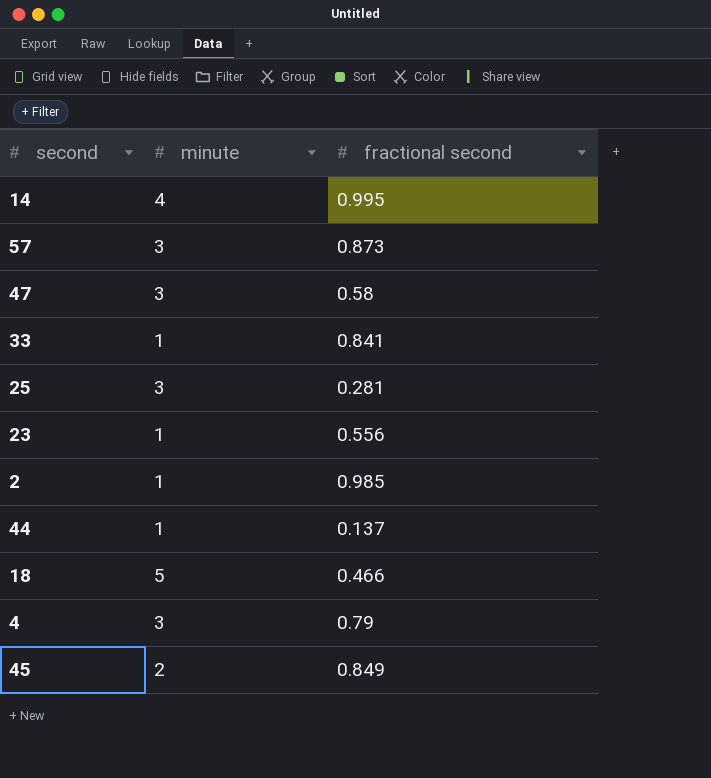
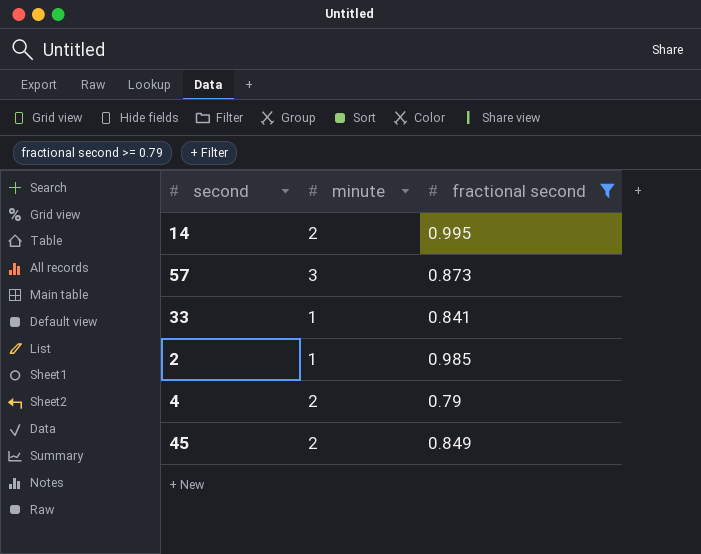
filter: none -> fractional second >= 0.79
14 | minute: 4 -> 2
4 | minute: 3 -> 2

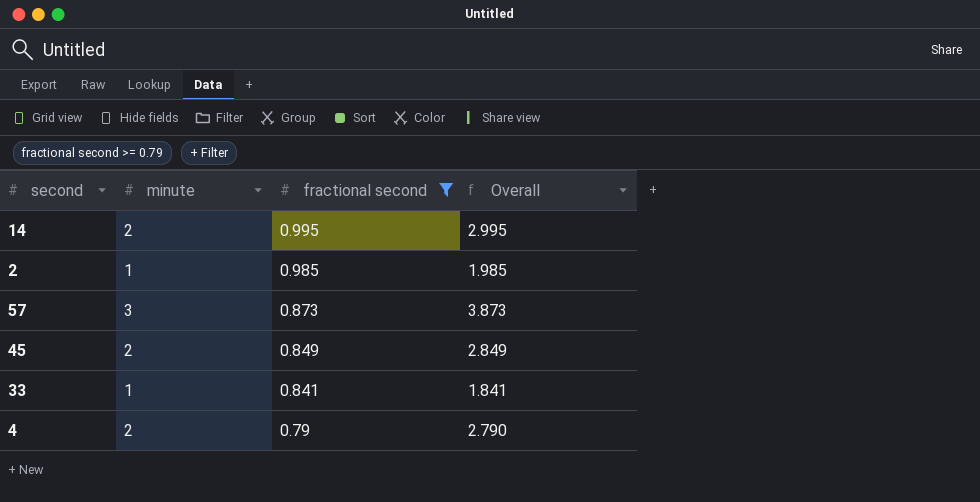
row order: none -> fractional second descending
column Overall | formula: none -> [minute] + [fractional second]

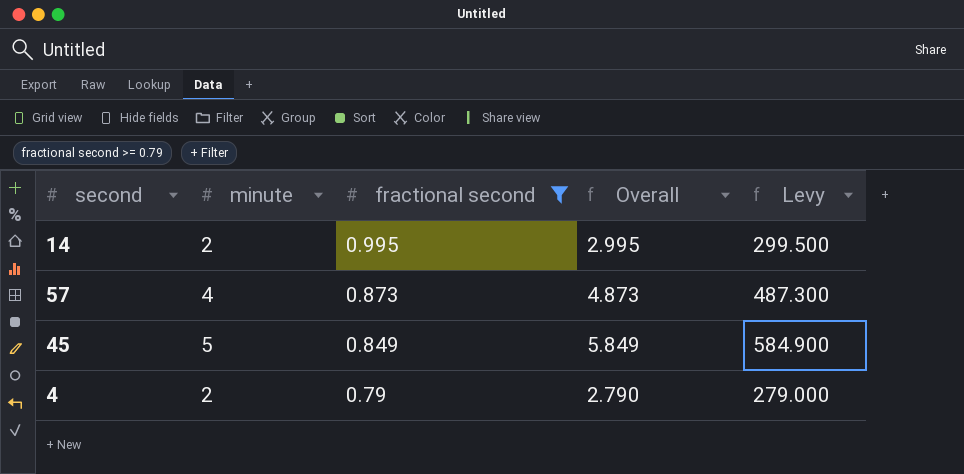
column Levy | formula: none -> [Overall] * 100
row 2: 1 | 0.985 | 1.985 -> none
row 33: 1 | 0.841 | 1.841 -> none
57 | minute: 3 -> 4
57 | Overall: 3.873 -> 4.873
45 | minute: 2 -> 5
45 | Overall: 2.849 -> 5.849

